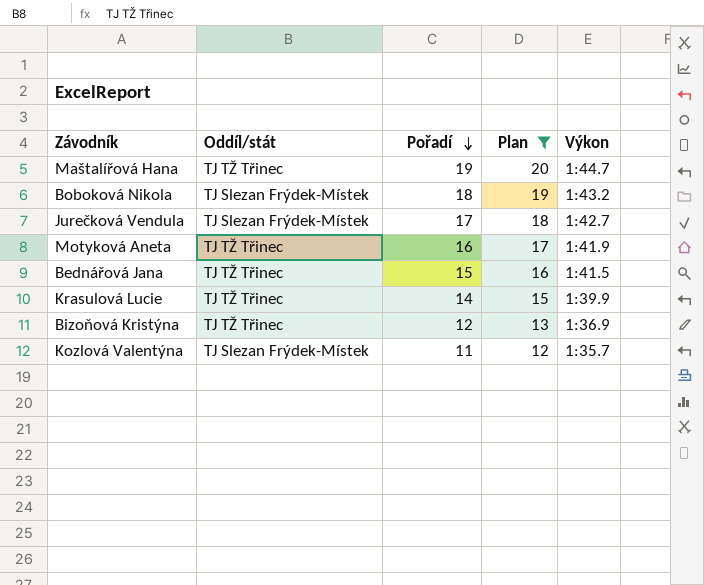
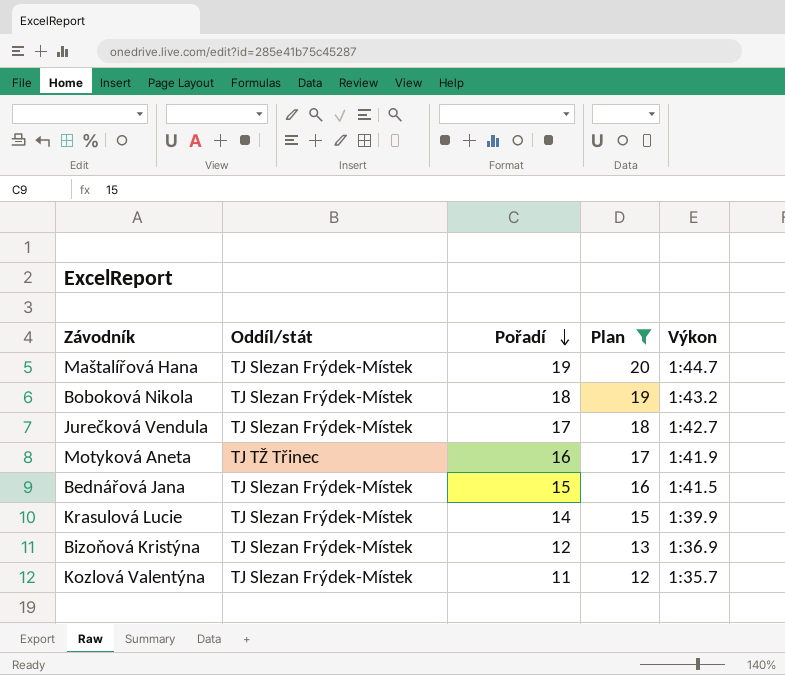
Maštalířová Hana | Oddíl/stát: TJ TŽ Třinec -> TJ Slezan Frýdek-Místek
Bednářová Jana | Oddíl/stát: TJ TŽ Třinec -> TJ Slezan Frýdek-Místek
Krasulová Lucie | Oddíl/stát: TJ TŽ Třinec -> TJ Slezan Frýdek-Místek
Bizoňová Kristýna | Oddíl/stát: TJ TŽ Třinec -> TJ Slezan Frýdek-Místek

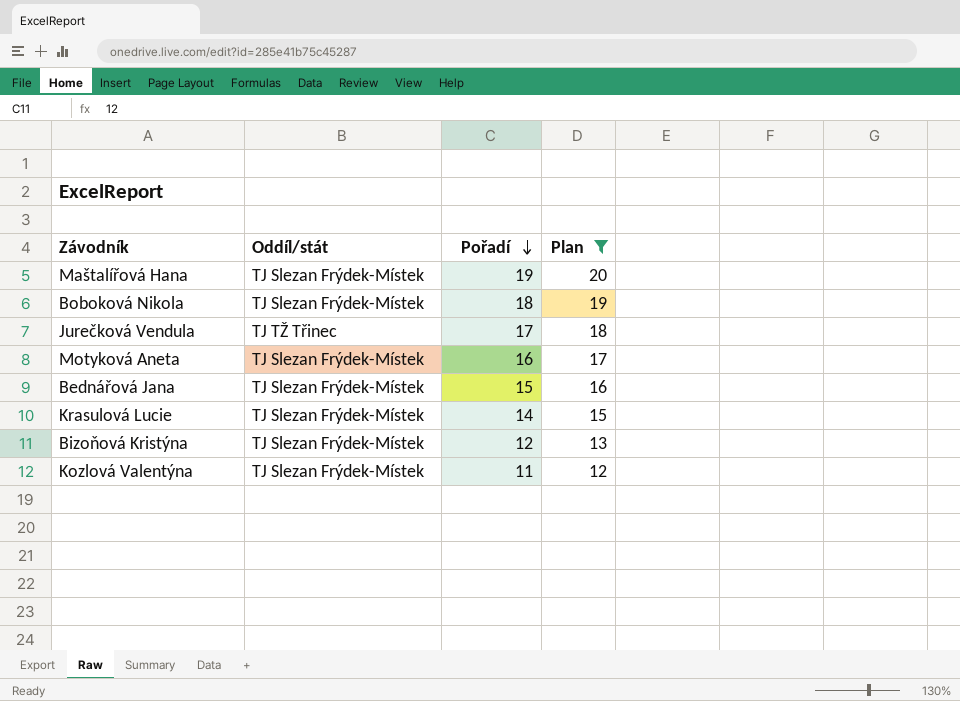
column Výkon | position: 5 -> none
Jurečková Vendula | Oddíl/stát: TJ Slezan Frýdek-Místek -> TJ TŽ Třinec
Motyková Aneta | Oddíl/stát: TJ TŽ Třinec -> TJ Slezan Frýdek-Místek

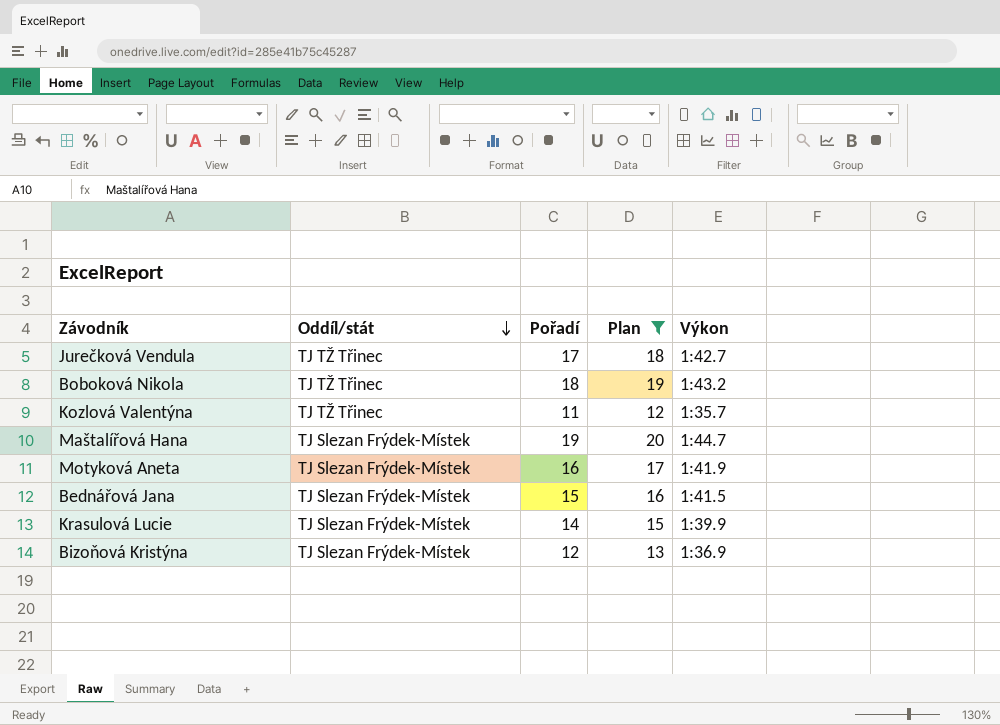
row order: Pořadí descending -> Oddíl/stát descending
column Výkon | position: none -> 5
Boboková Nikola | Oddíl/stát: TJ Slezan Frýdek-Místek -> TJ TŽ Třinec
Kozlová Valentýna | Oddíl/stát: TJ Slezan Frýdek-Místek -> TJ TŽ Třinec

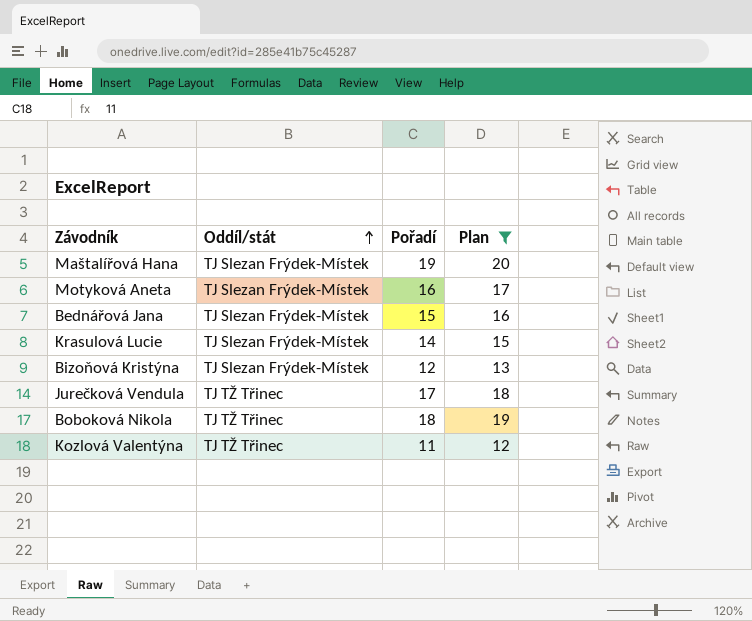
row order: Oddíl/stát descending -> Oddíl/stát ascending
column Výkon | position: 5 -> none

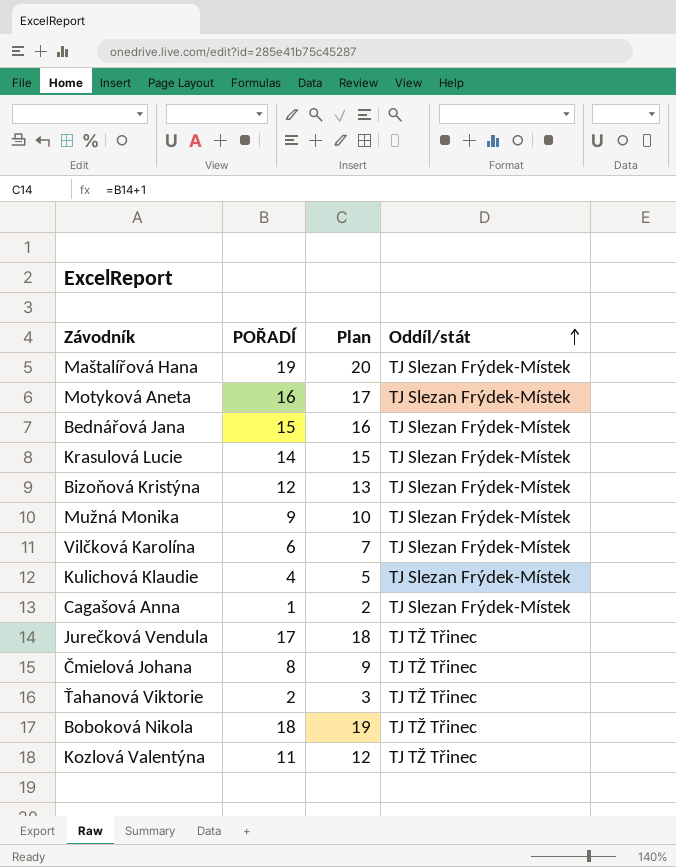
filter: Plan >= 12 -> none
column name: Pořadí -> POŘADÍ
column Oddíl/stát | position: 2 -> 4

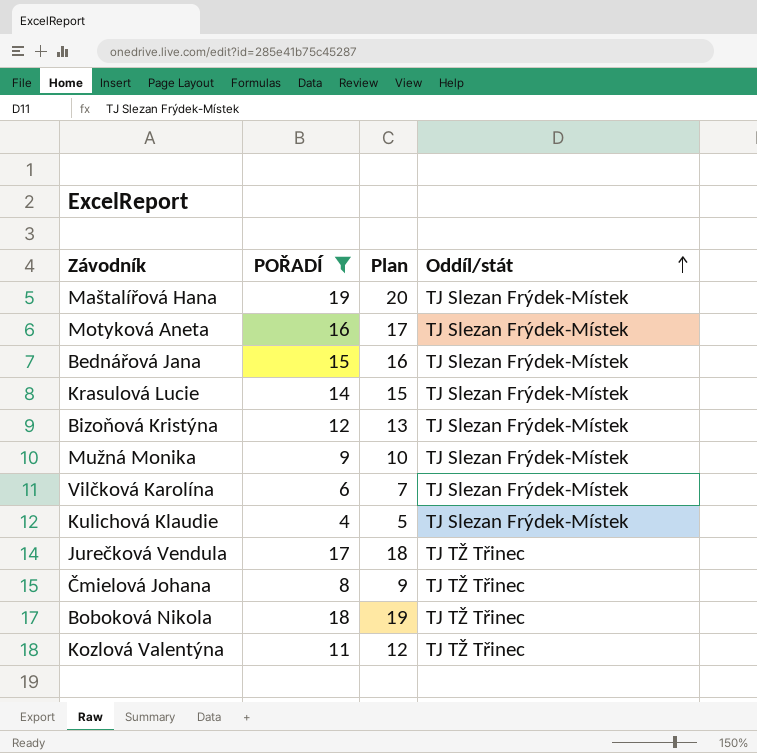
filter: none -> POŘADÍ >= 4

